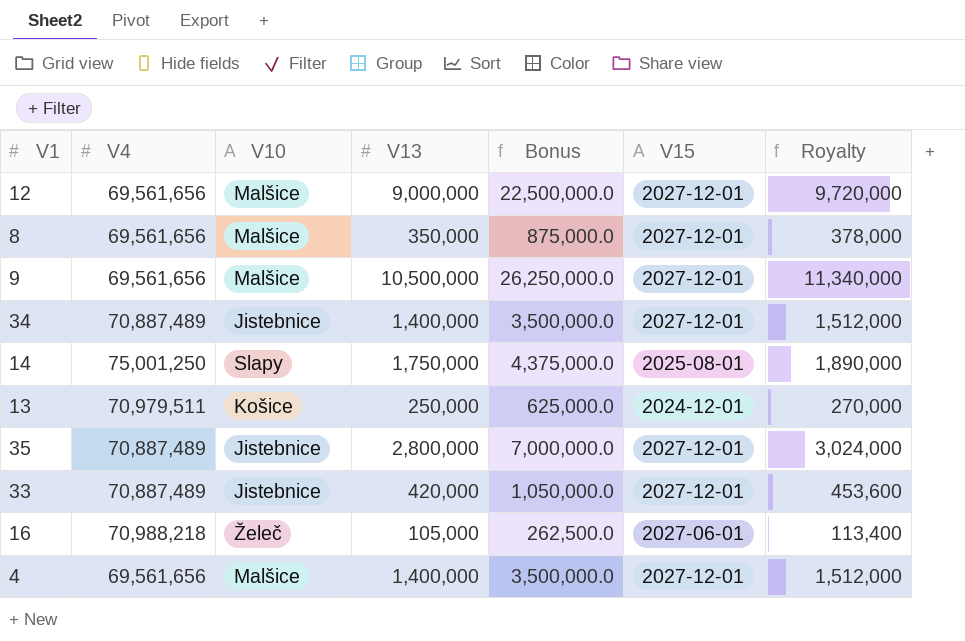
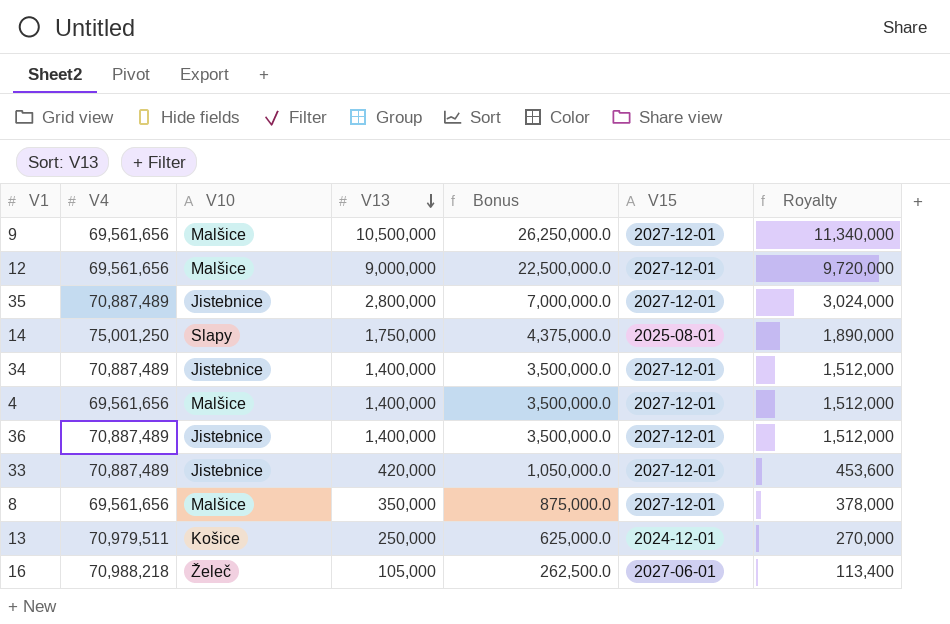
row order: none -> V13 descending
row 36: none -> 70,887,489 | Jistebnice | 1,400,000 | 3,500,000.0 | 2027-12-01 | 1,512,000

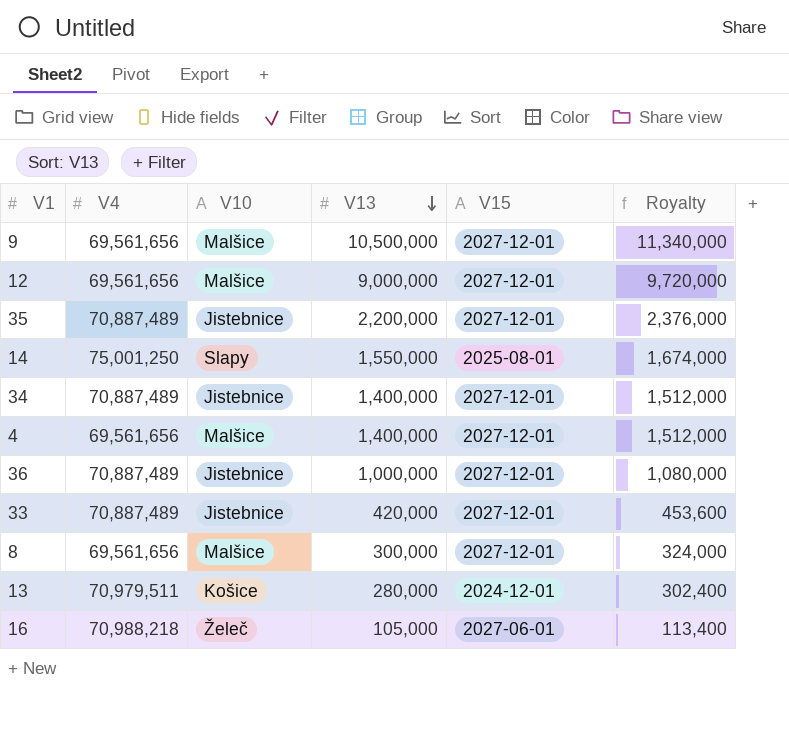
column Bonus | formula: [V13] * 2.5 -> none
35 | V13: 2,800,000 -> 2,200,000
35 | Royalty: 3,024,000 -> 2,376,000
14 | V13: 1,750,000 -> 1,550,000
14 | Royalty: 1,890,000 -> 1,674,000
36 | V13: 1,400,000 -> 1,000,000
36 | Royalty: 1,512,000 -> 1,080,000
8 | V13: 350,000 -> 300,000
8 | Royalty: 378,000 -> 324,000
13 | V13: 250,000 -> 280,000
13 | Royalty: 270,000 -> 302,400

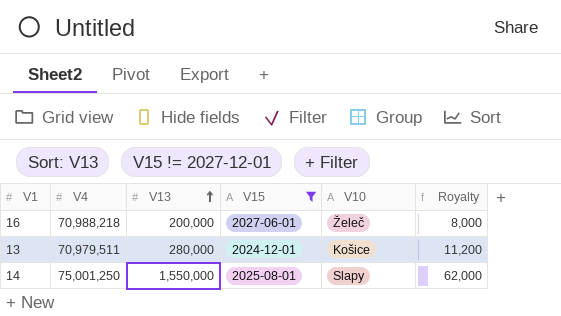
filter: none -> V15 != 2027-12-01
row order: V13 descending -> V13 ascending
column V10 | position: 3 -> 5
column Royalty | formula: [V13] * 1.08 -> [V13] * 0.04
16 | V13: 105,000 -> 200,000

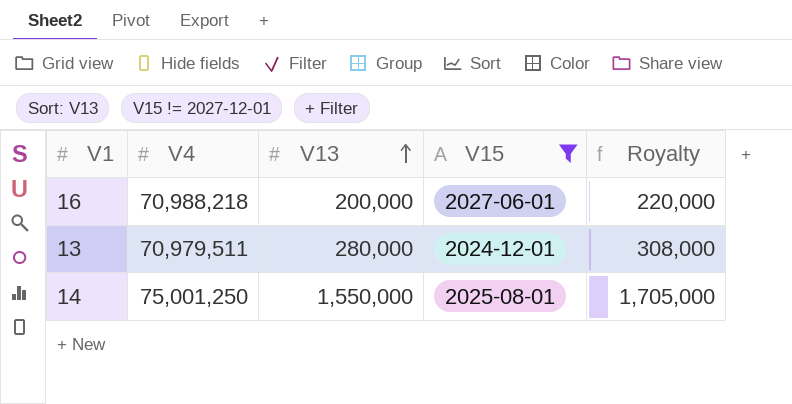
column V10 | position: 5 -> none
column Royalty | formula: [V13] * 0.04 -> [V13] * 1.1

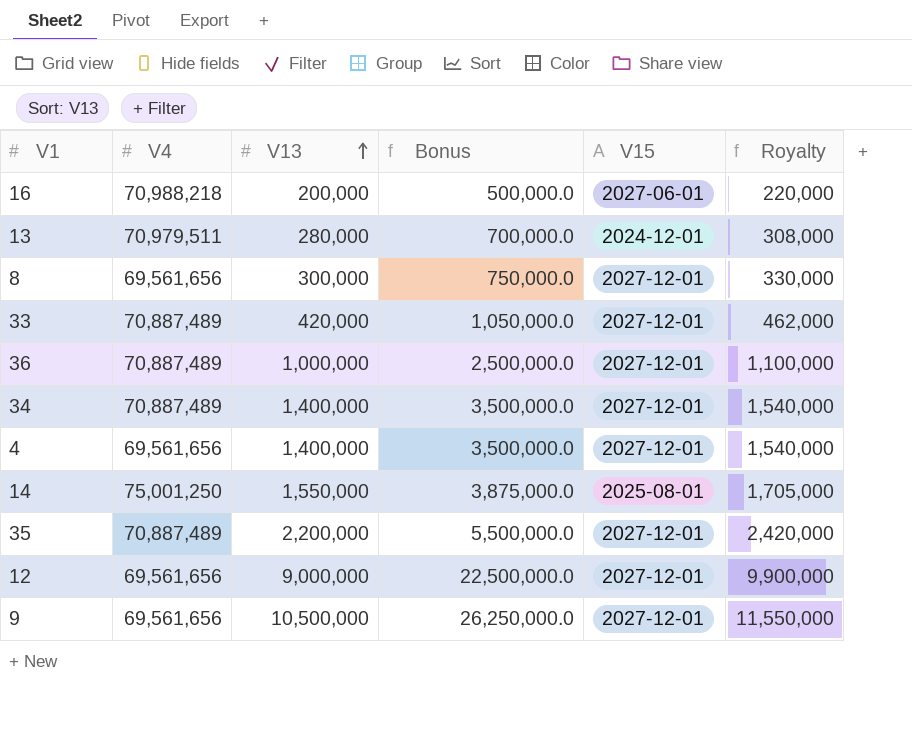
filter: V15 != 2027-12-01 -> none
column Bonus | formula: none -> [V13] * 2.5

